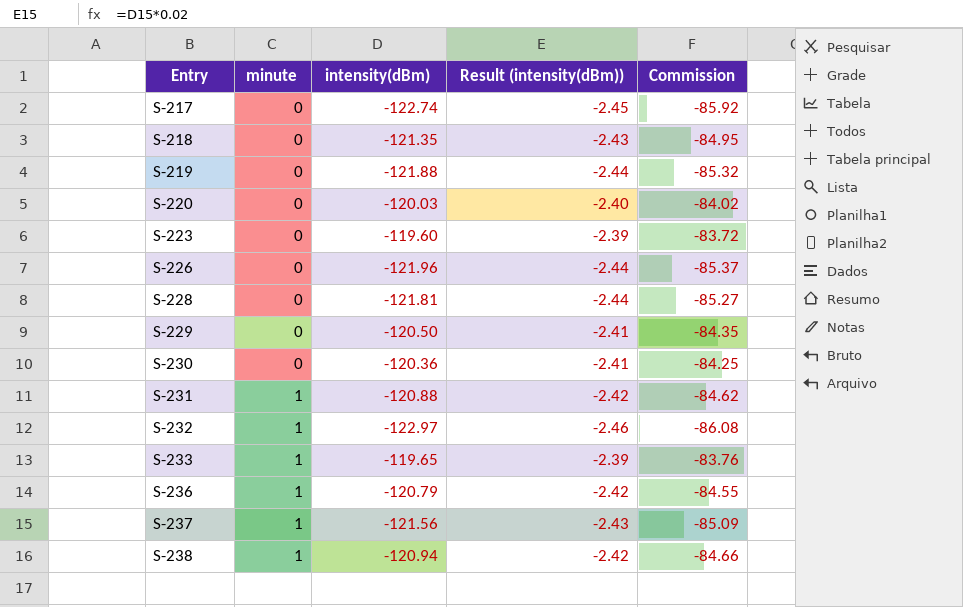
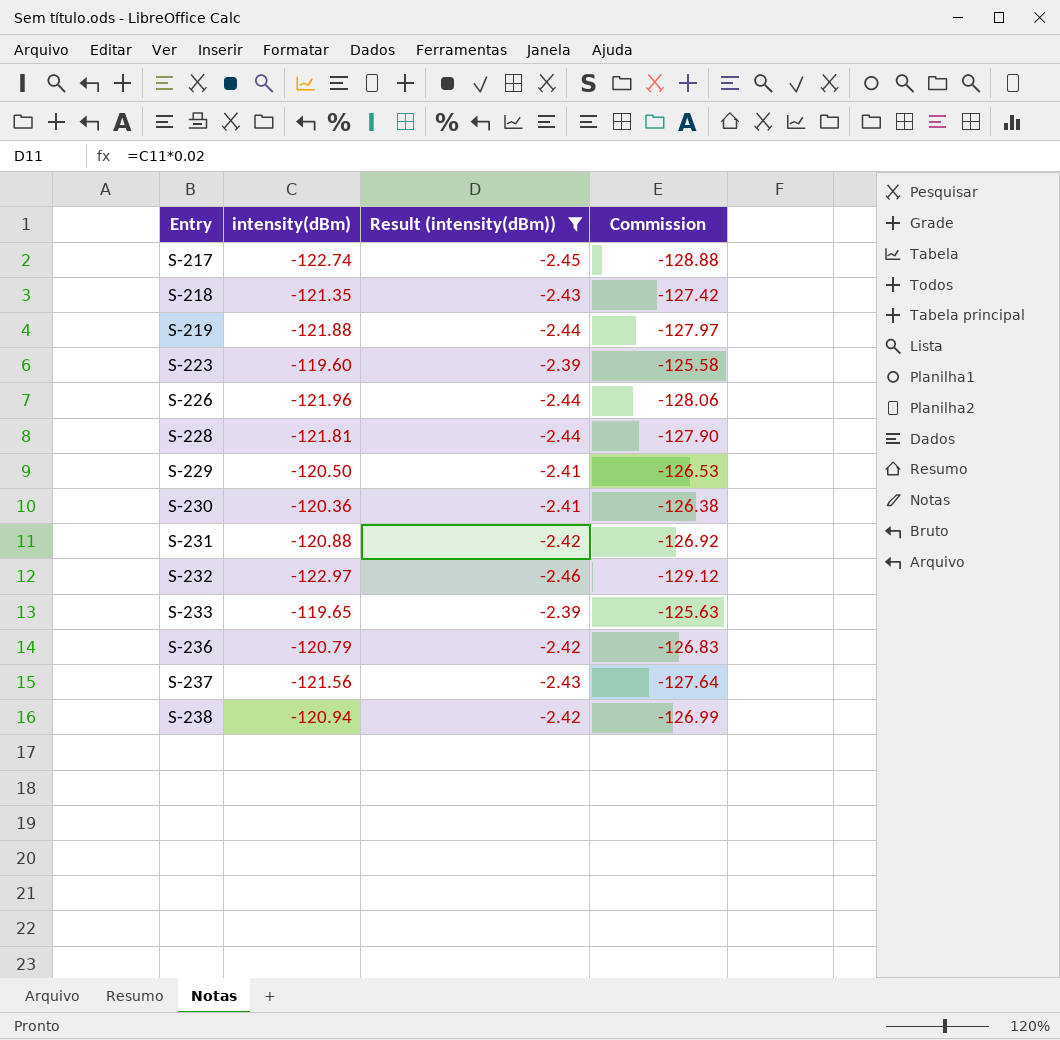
filter: none -> Result (intensity(dBm)) != -2.40
column minute | position: 2 -> none
column Commission | formula: [intensity(dBm)] * 0.7 -> [intensity(dBm)] * 1.05

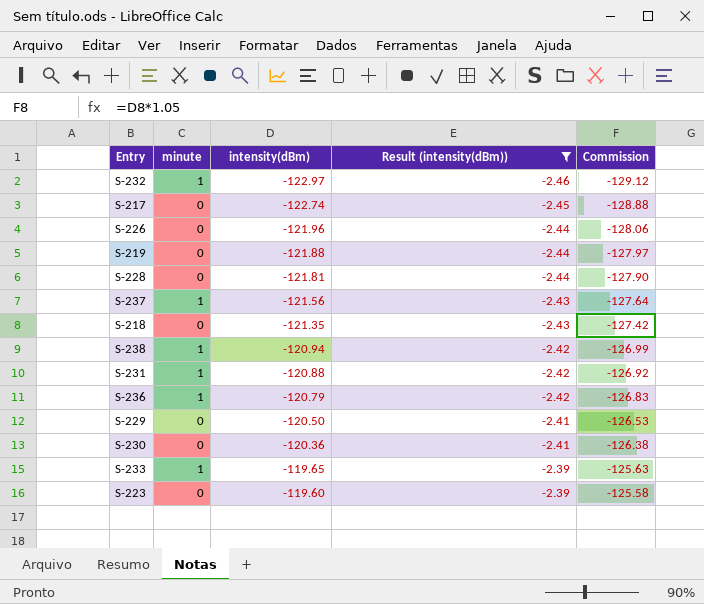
row order: Entry ascending -> intensity(dBm) ascending
column minute | position: none -> 2

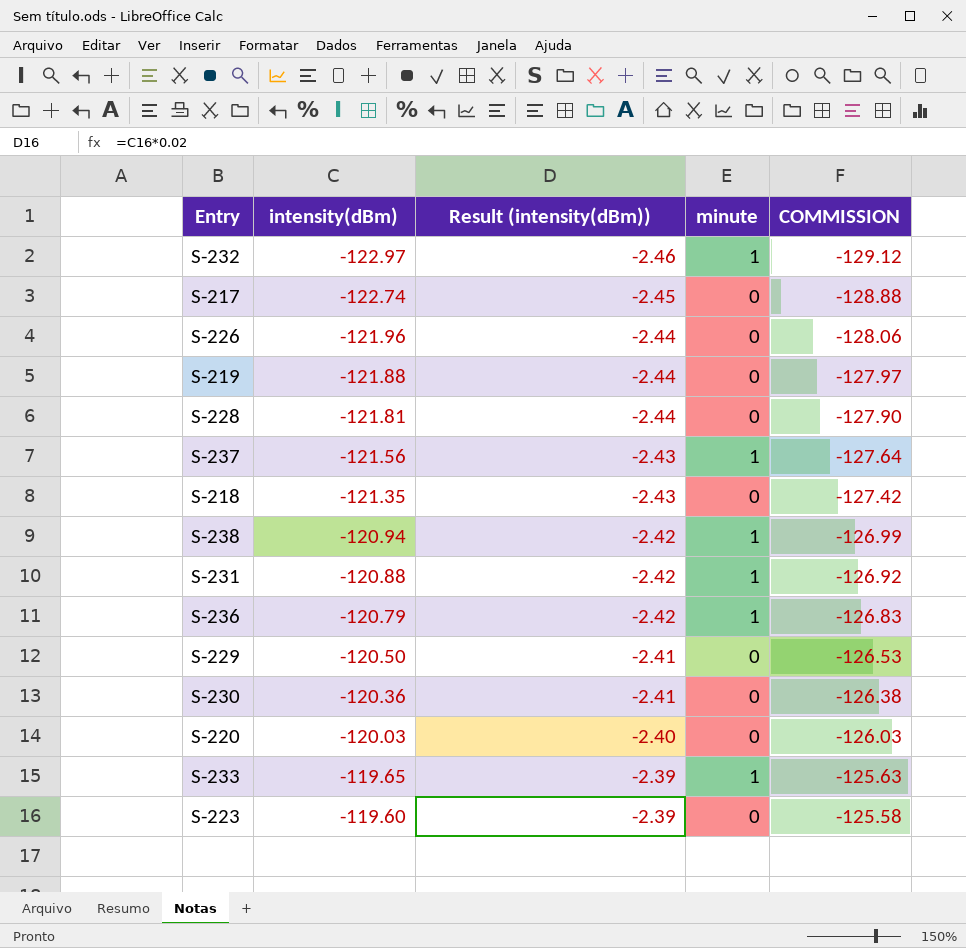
filter: Result (intensity(dBm)) != -2.40 -> none
column minute | position: 2 -> 4
column name: Commission -> COMMISSION

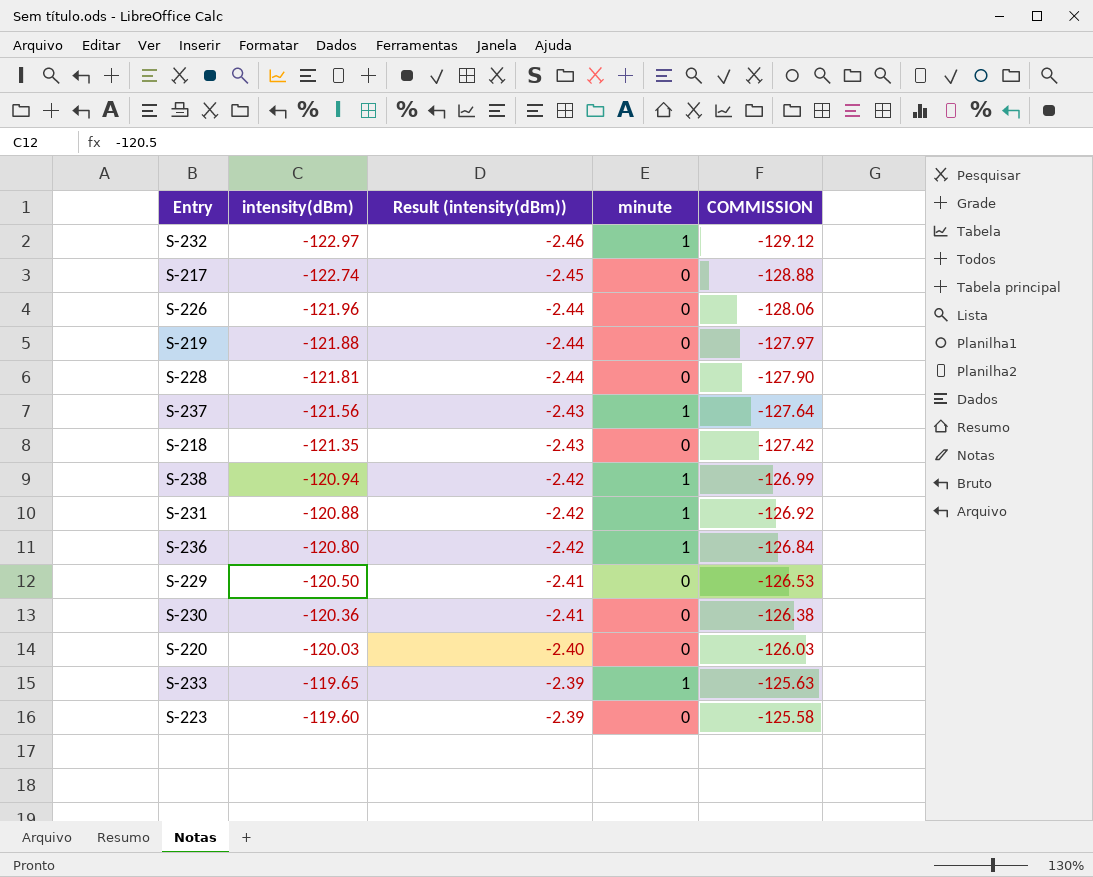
S-236 | intensity(dBm): -120.79 -> -120.80
S-236 | COMMISSION: -126.83 -> -126.84

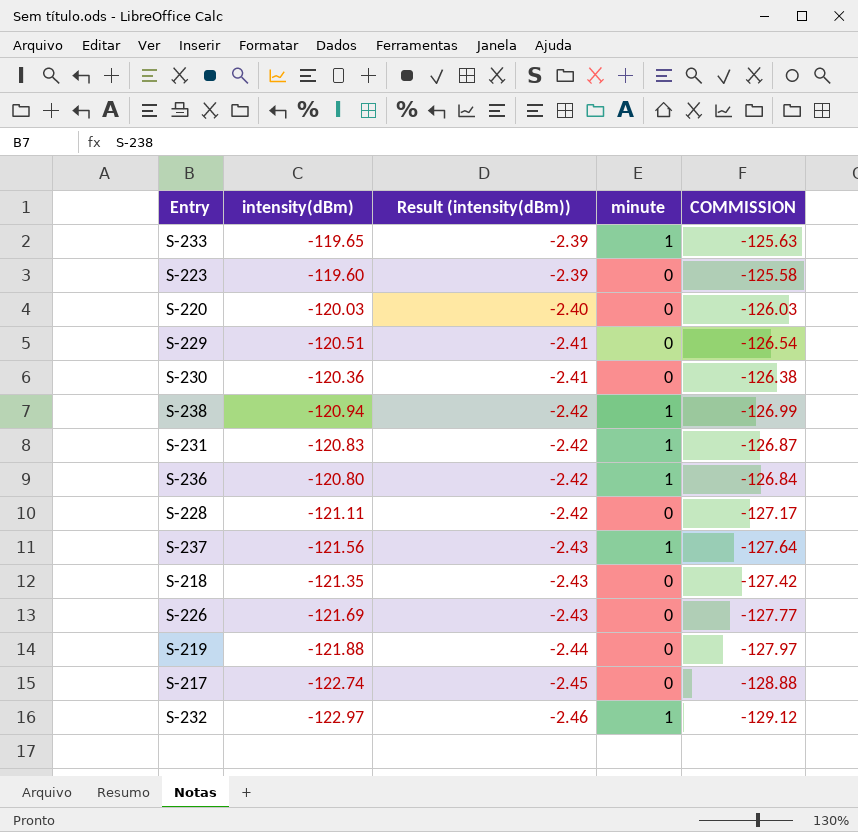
row order: intensity(dBm) ascending -> Result (intensity(dBm)) descending
S-229 | intensity(dBm): -120.50 -> -120.51
S-229 | COMMISSION: -126.53 -> -126.54
S-231 | intensity(dBm): -120.88 -> -120.83
S-231 | COMMISSION: -126.92 -> -126.87
S-228 | intensity(dBm): -121.81 -> -121.11
S-228 | Result (intensity(dBm)): -2.44 -> -2.42
S-228 | COMMISSION: -127.90 -> -127.17
S-226 | intensity(dBm): -121.96 -> -121.69
S-226 | Result (intensity(dBm)): -2.44 -> -2.43
S-226 | COMMISSION: -128.06 -> -127.77

